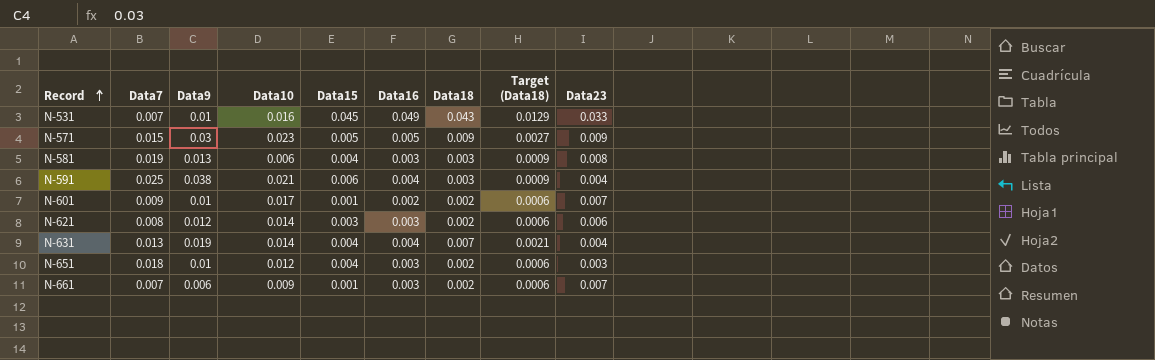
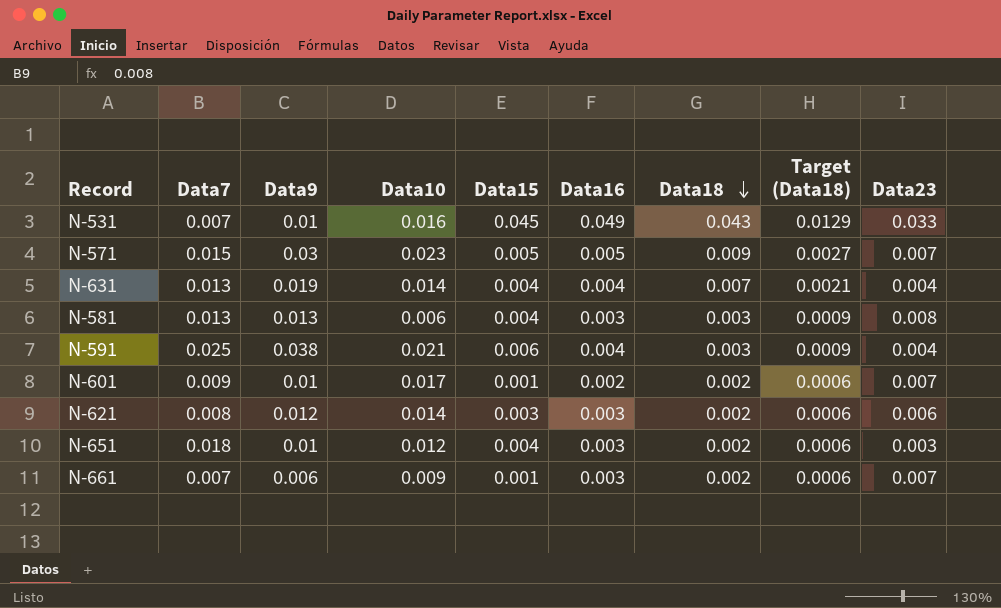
row order: Record ascending -> Data18 descending
N-571 | Data23: 0.009 -> 0.007
N-581 | Data7: 0.019 -> 0.013

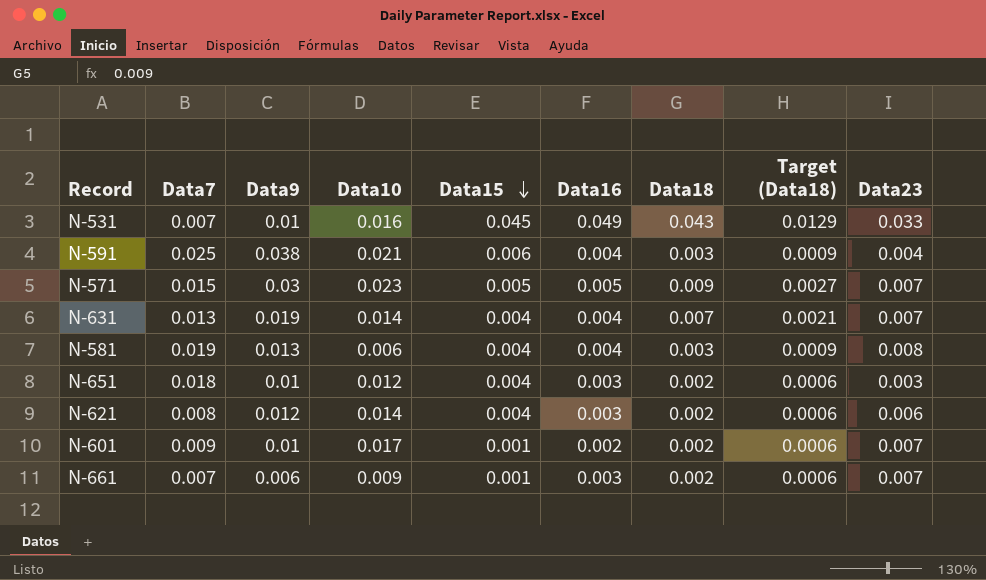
row order: Data18 descending -> Data15 descending
N-631 | Data23: 0.004 -> 0.007
N-581 | Data7: 0.013 -> 0.019
N-581 | Data16: 0.003 -> 0.004
N-621 | Data15: 0.003 -> 0.004

